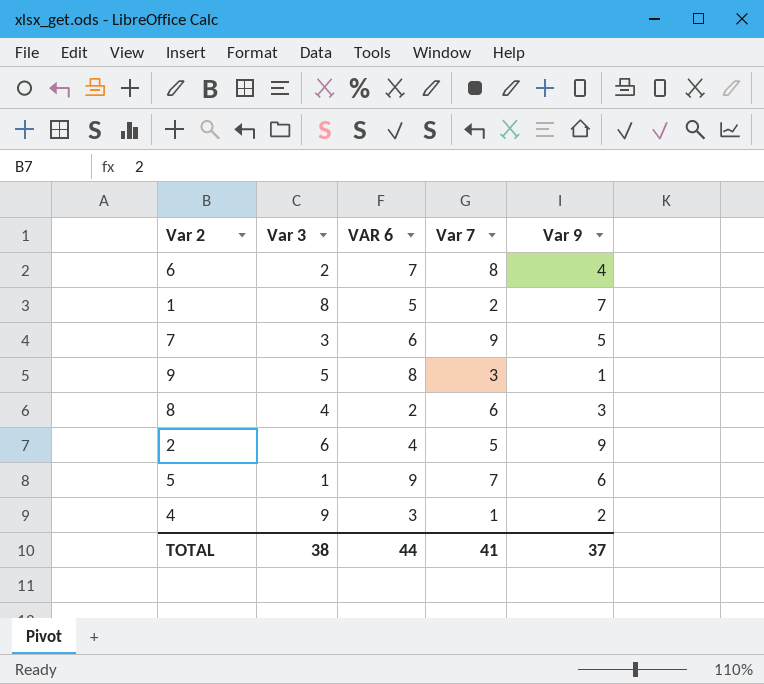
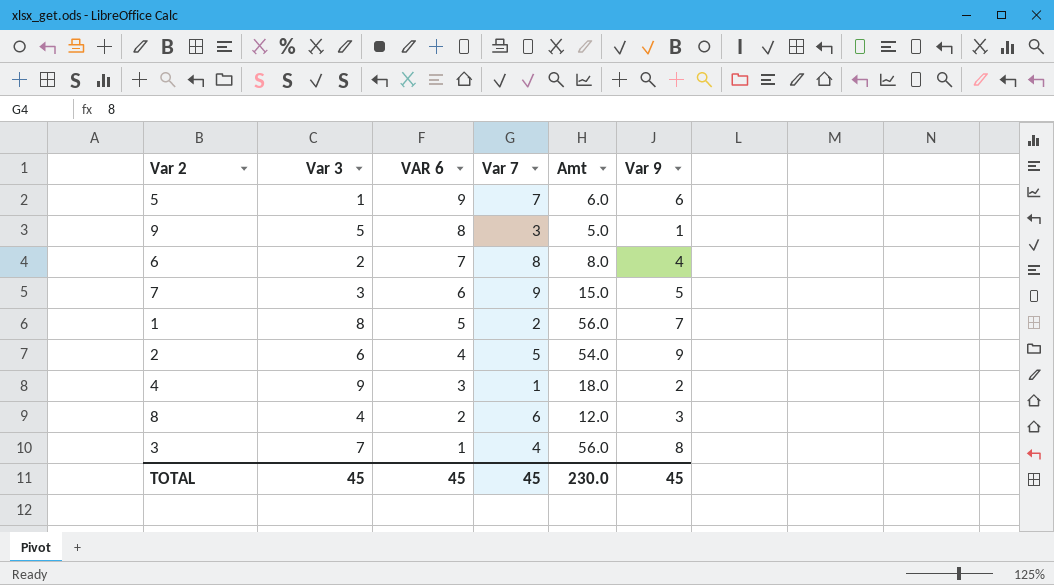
row order: none -> VAR 6 descending
column Amt | formula: none -> [Var 3] * [Var 9]
row 3: none -> 7 | 1 | 4 | 56.0 | 8
TOTAL | Var 3: 38 -> 45
TOTAL | VAR 6: 44 -> 45
TOTAL | Var 7: 41 -> 45
TOTAL | Var 9: 37 -> 45

